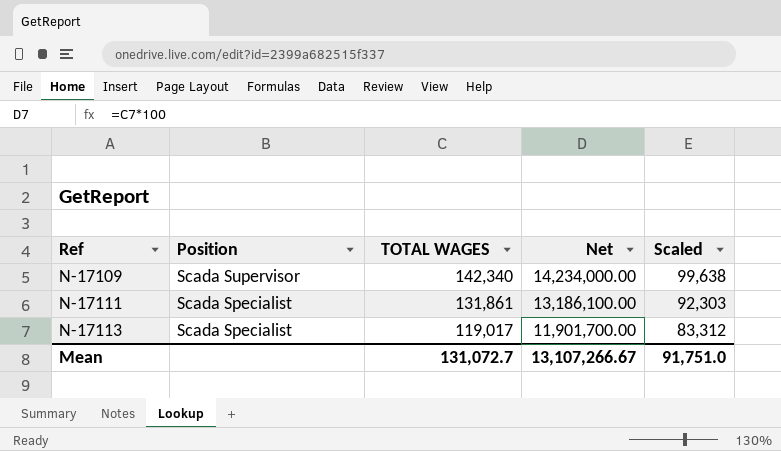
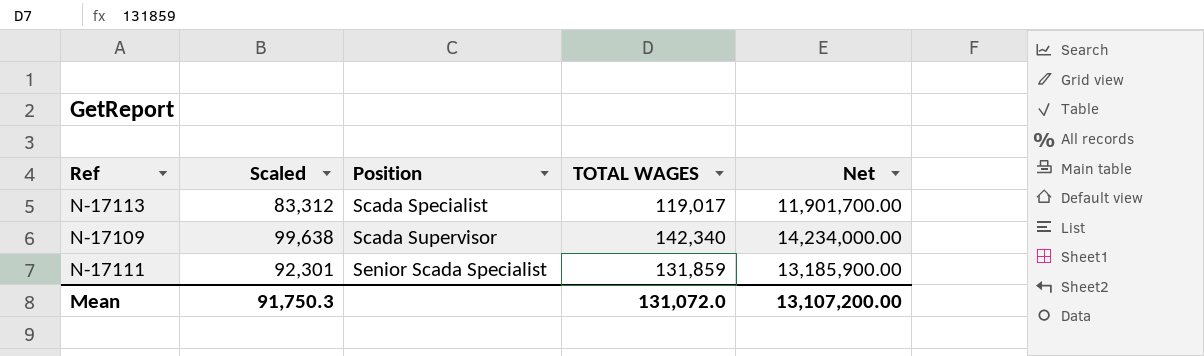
row order: Ref ascending -> Position ascending
column Scaled | position: 5 -> 2
N-17111 | Scaled: 92,303 -> 92,301
N-17111 | Position: Scada Specialist -> Senior Scada Specialist
N-17111 | TOTAL WAGES: 131,861 -> 131,859
N-17111 | Net: 13,186,100.00 -> 13,185,900.00
Mean | Scaled: 91,751.0 -> 91,750.3
Mean | TOTAL WAGES: 131,072.7 -> 131,072.0
Mean | Net: 13,107,266.67 -> 13,107,200.00

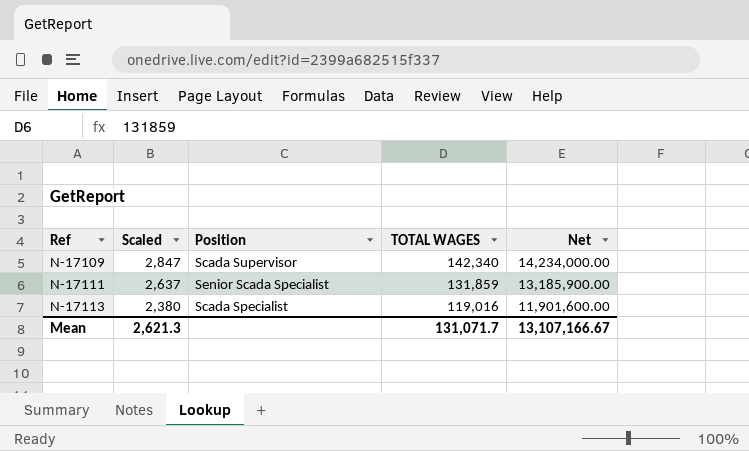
row order: Position ascending -> Ref ascending
column Scaled | formula: [TOTAL WAGES] * 0.7 -> [TOTAL WAGES] * 0.02
N-17113 | TOTAL WAGES: 119,017 -> 119,016
N-17113 | Net: 11,901,700.00 -> 11,901,600.00
Mean | Scaled: 91,750.3 -> 2,621.3
Mean | TOTAL WAGES: 131,072.0 -> 131,071.7
Mean | Net: 13,107,200.00 -> 13,107,166.67

